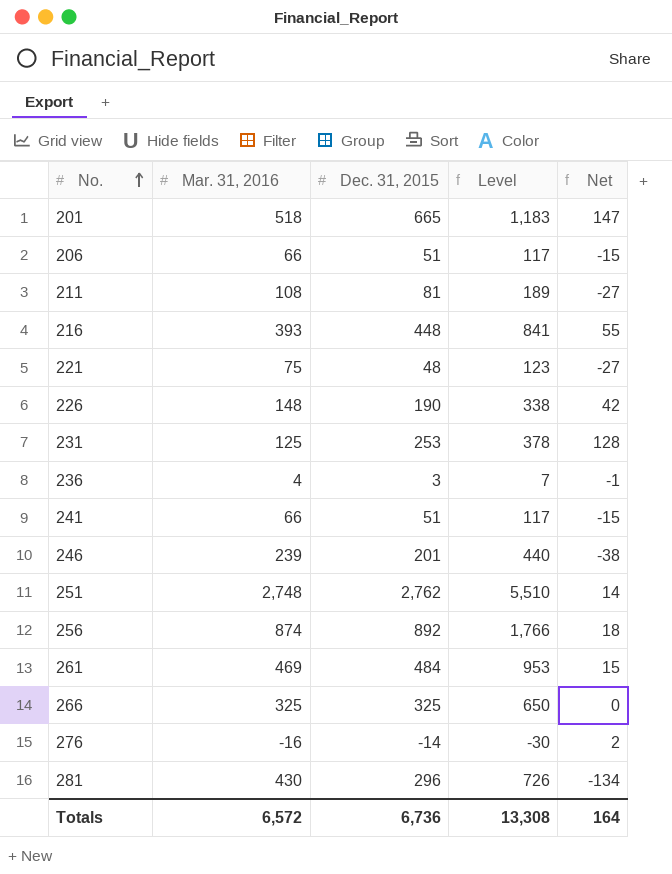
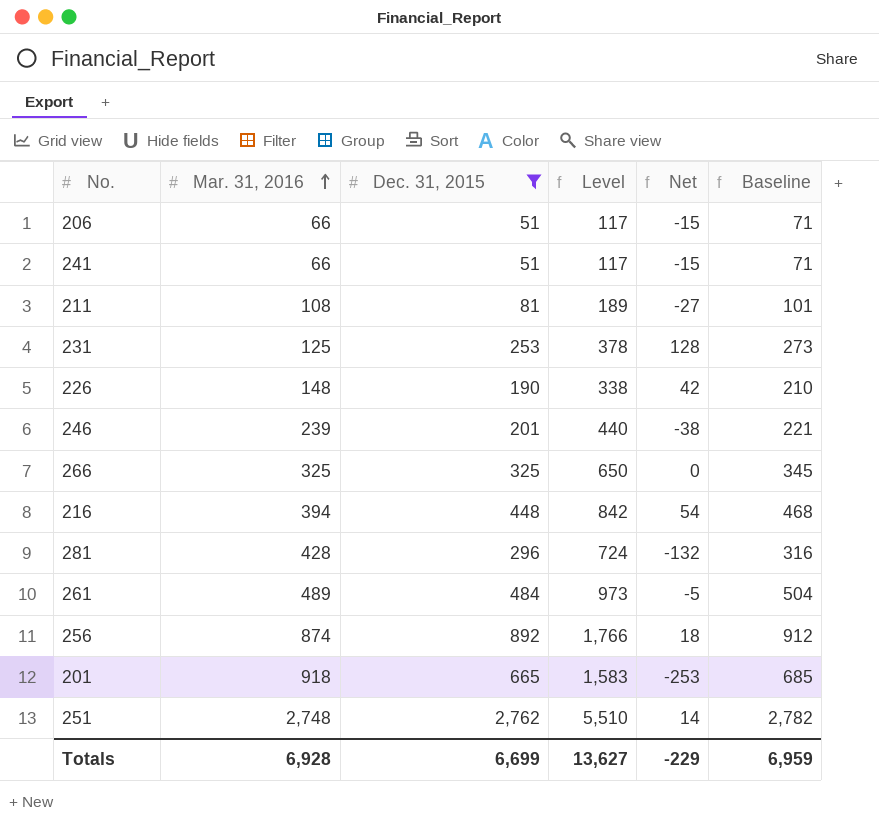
filter: none -> Dec. 31, 2015 >= 51
row order: No. ascending -> Mar. 31, 2016 ascending
column Baseline | formula: none -> [Dec. 31, 2015] + 20
216 | Mar. 31, 2016: 393 -> 394
216 | Level: 841 -> 842
216 | Net: 55 -> 54
281 | Mar. 31, 2016: 430 -> 428
281 | Level: 726 -> 724
281 | Net: -134 -> -132
261 | Mar. 31, 2016: 469 -> 489
261 | Level: 953 -> 973
261 | Net: 15 -> -5
201 | Mar. 31, 2016: 518 -> 918
201 | Level: 1,183 -> 1,583
201 | Net: 147 -> -253
Totals | Mar. 31, 2016: 6,572 -> 6,928
Totals | Dec. 31, 2015: 6,736 -> 6,699
Totals | Level: 13,308 -> 13,627
Totals | Net: 164 -> -229

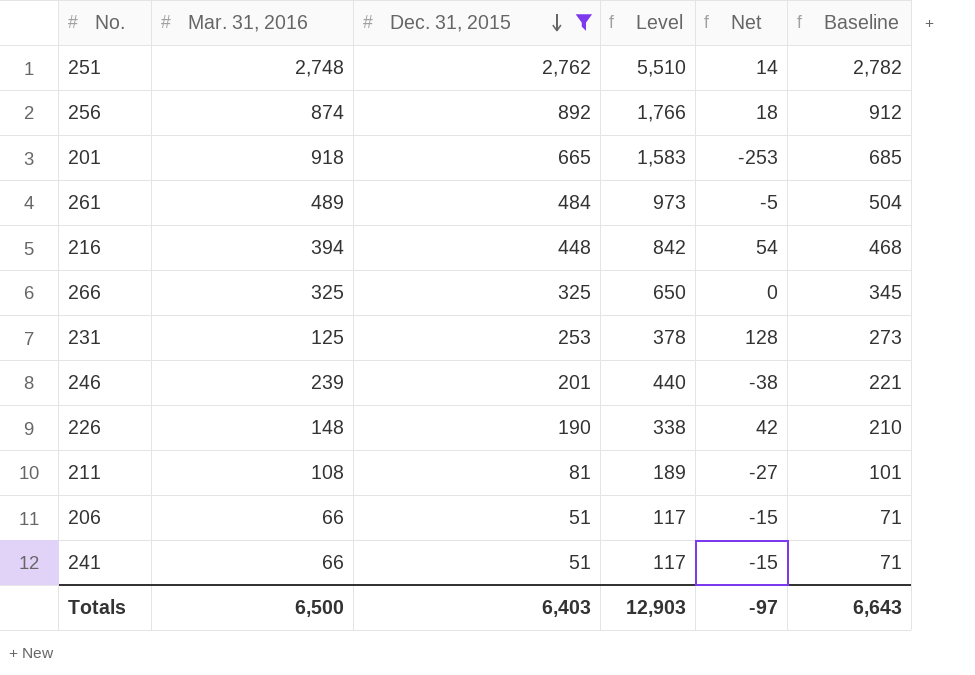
row order: Mar. 31, 2016 ascending -> Dec. 31, 2015 descending
row 281: 428 | 296 | 724 | -132 | 316 -> none
Totals | Mar. 31, 2016: 6,928 -> 6,500
Totals | Dec. 31, 2015: 6,699 -> 6,403
Totals | Level: 13,627 -> 12,903
Totals | Net: -229 -> -97
Totals | Baseline: 6,959 -> 6,643

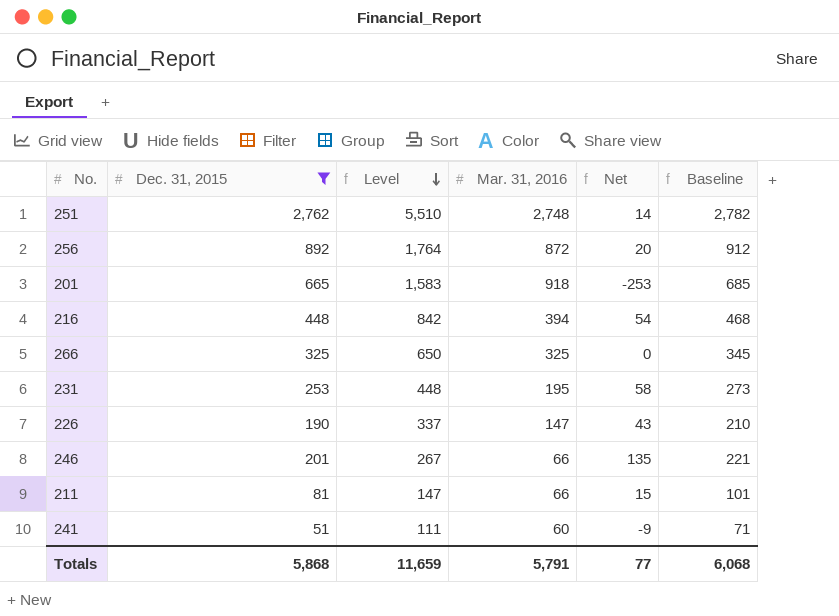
row order: Dec. 31, 2015 descending -> Level descending
column Mar. 31, 2016 | position: 2 -> 4
row 261: 489 | 484 | 973 | -5 | 504 -> none
row 206: 66 | 51 | 117 | -15 | 71 -> none
256 | Level: 1,766 -> 1,764
256 | Mar. 31, 2016: 874 -> 872
256 | Net: 18 -> 20
231 | Level: 378 -> 448
231 | Mar. 31, 2016: 125 -> 195
231 | Net: 128 -> 58
226 | Level: 338 -> 337
226 | Mar. 31, 2016: 148 -> 147
226 | Net: 42 -> 43
246 | Level: 440 -> 267
246 | Mar. 31, 2016: 239 -> 66
246 | Net: -38 -> 135
211 | Level: 189 -> 147
211 | Mar. 31, 2016: 108 -> 66
211 | Net: -27 -> 15
241 | Level: 117 -> 111
241 | Mar. 31, 2016: 66 -> 60
241 | Net: -15 -> -9
Totals | Dec. 31, 2015: 6,403 -> 5,868
Totals | Level: 12,903 -> 11,659
Totals | Mar. 31, 2016: 6,500 -> 5,791
Totals | Net: -97 -> 77
Totals | Baseline: 6,643 -> 6,068

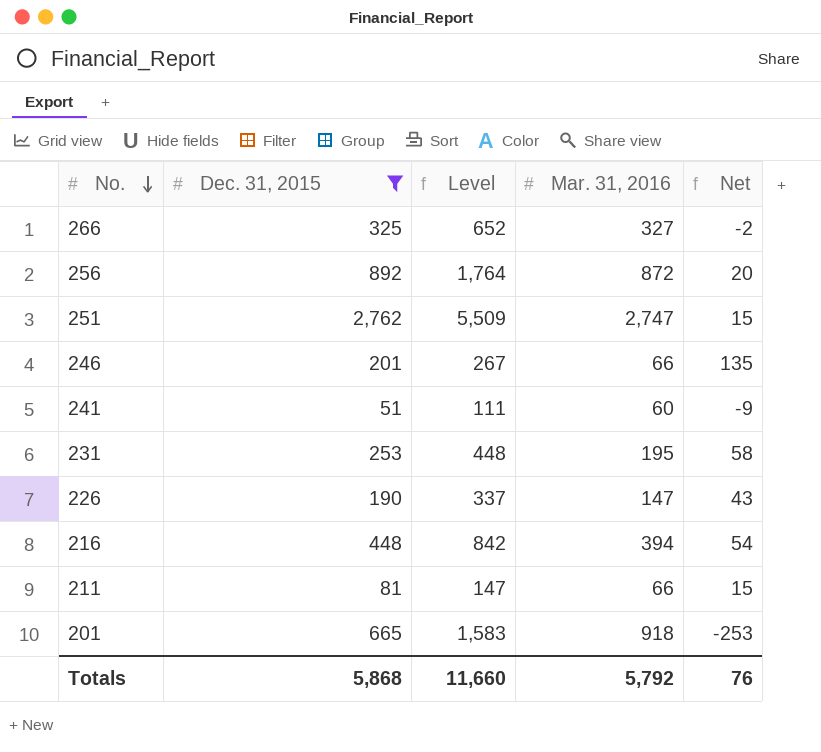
row order: Level descending -> No. descending
column Baseline | formula: [Dec. 31, 2015] + 20 -> none
266 | Level: 650 -> 652
266 | Mar. 31, 2016: 325 -> 327
266 | Net: 0 -> -2
251 | Level: 5,510 -> 5,509
251 | Mar. 31, 2016: 2,748 -> 2,747
251 | Net: 14 -> 15
Totals | Level: 11,659 -> 11,660
Totals | Mar. 31, 2016: 5,791 -> 5,792
Totals | Net: 77 -> 76

